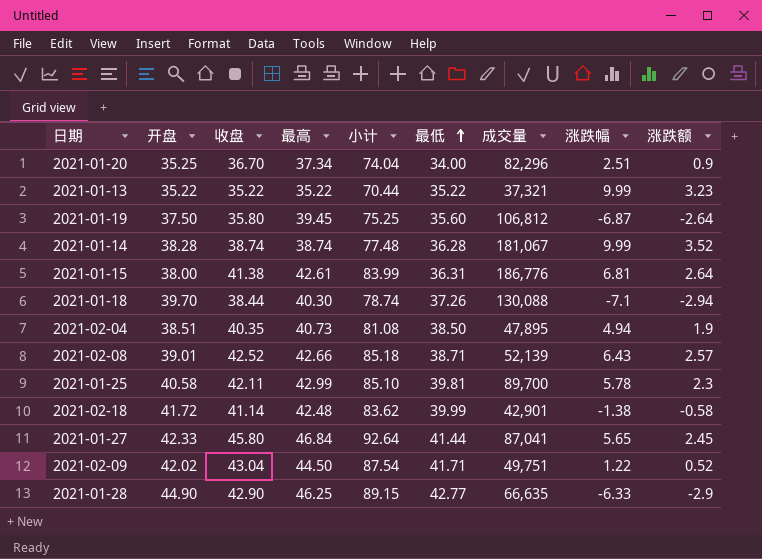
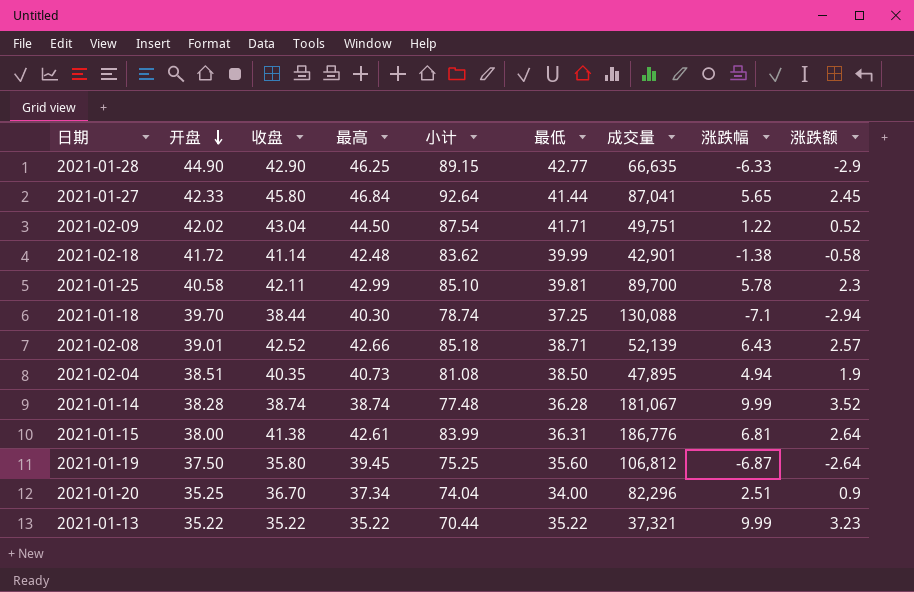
row order: 最低 ascending -> 开盘 descending
2021-01-18 | 最低: 37.26 -> 37.25

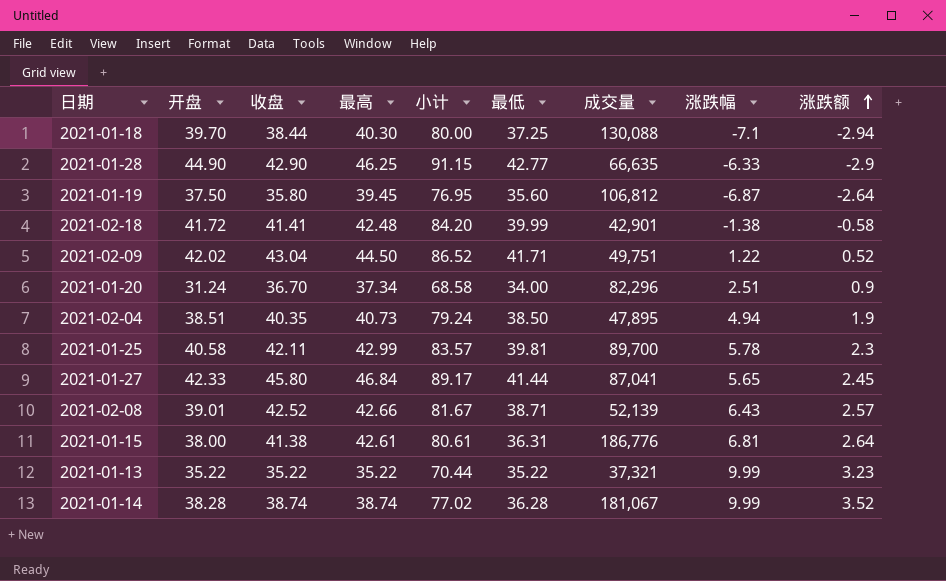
row order: 开盘 descending -> 涨跌额 ascending
column 小计 | formula: [收盘] + [最高] -> [开盘] + [最高]
2021-02-18 | 收盘: 41.14 -> 41.41
2021-01-20 | 开盘: 35.25 -> 31.24

